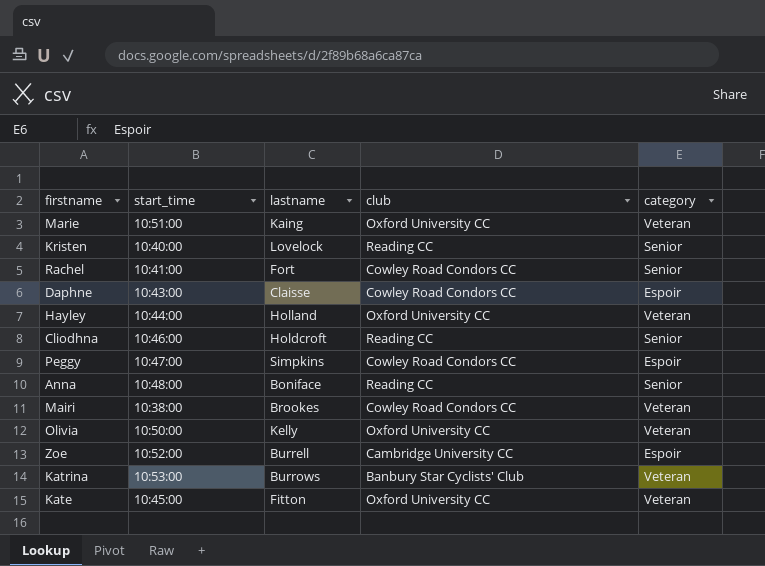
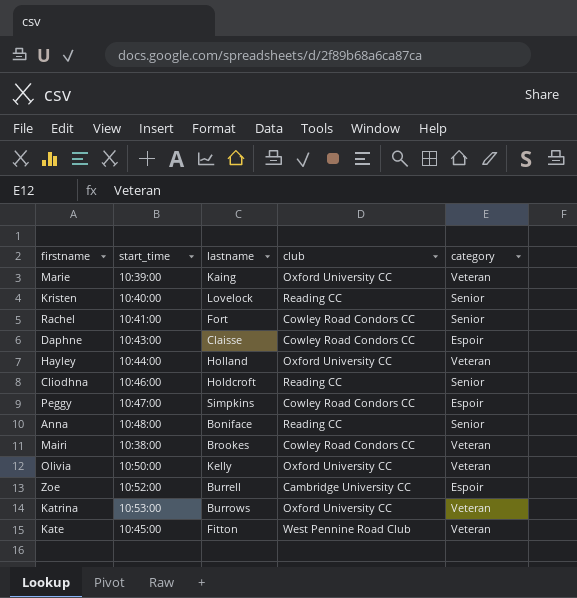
Marie | start_time: 10:51:00 -> 10:39:00
Katrina | club: Banbury Star Cyclists' Club -> Oxford University CC
Kate | club: Oxford University CC -> West Pennine Road Club

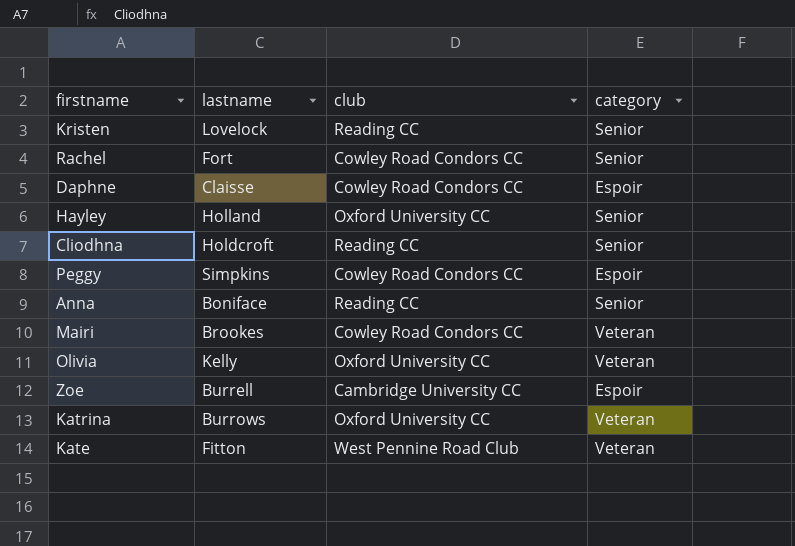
column start_time | position: 2 -> none
row Marie: 10:39:00 | Kaing | Oxford University CC | Veteran -> none
Hayley | category: Veteran -> Senior

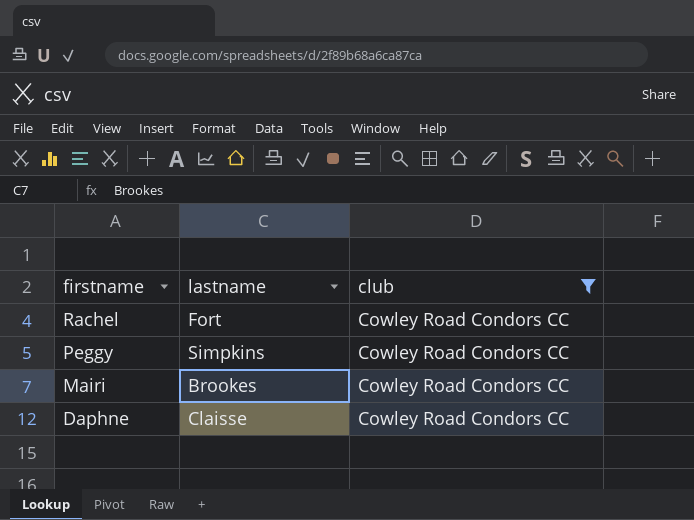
filter: none -> club = Cowley Road Condors CC
row order: none -> firstname descending
column category | position: 4 -> none

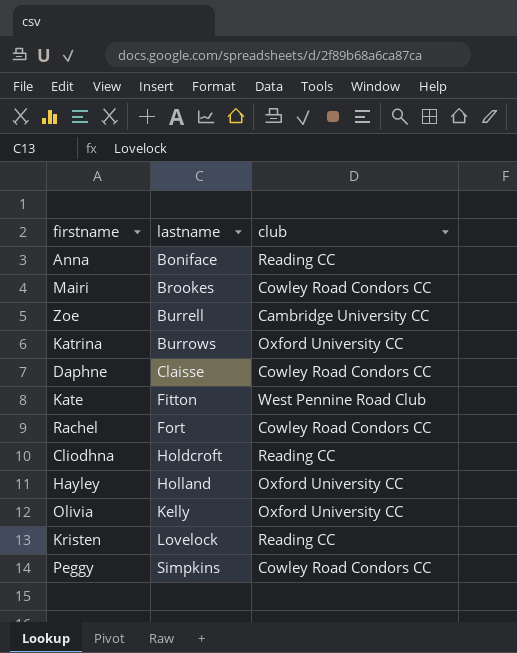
filter: club = Cowley Road Condors CC -> none
row order: firstname descending -> lastname ascending

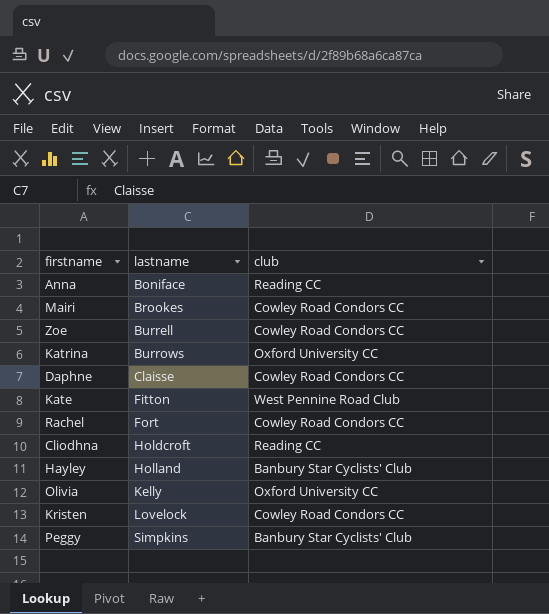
Zoe | club: Cambridge University CC -> Cowley Road Condors CC
Hayley | club: Oxford University CC -> Banbury Star Cyclists' Club
Kristen | club: Reading CC -> Cowley Road Condors CC
Peggy | club: Cowley Road Condors CC -> Banbury Star Cyclists' Club

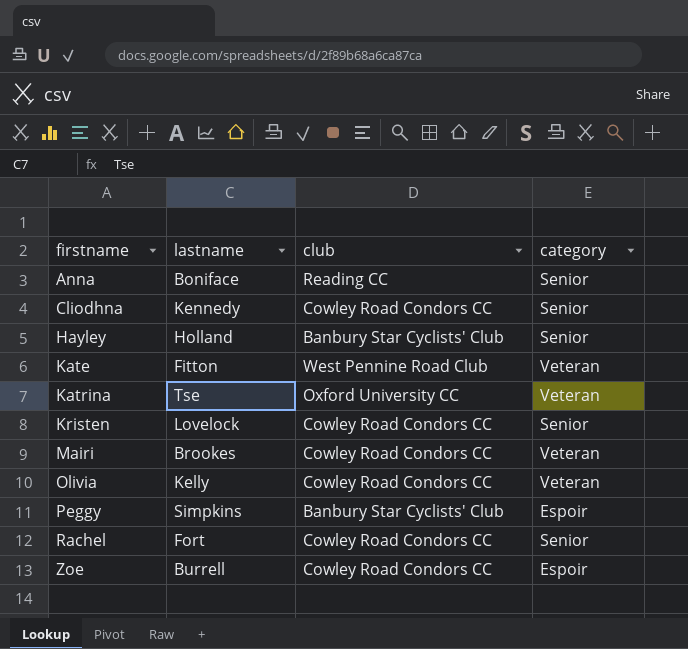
row order: lastname ascending -> firstname ascending
column category | position: none -> 4
row Daphne: Claisse | Cowley Road Condors CC -> none
Cliodhna | lastname: Holdcroft -> Kennedy
Cliodhna | club: Reading CC -> Cowley Road Condors CC
Katrina | lastname: Burrows -> Tse
Olivia | club: Oxford University CC -> Cowley Road Condors CC

